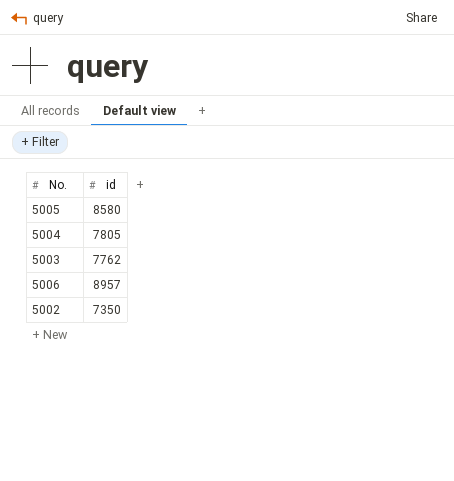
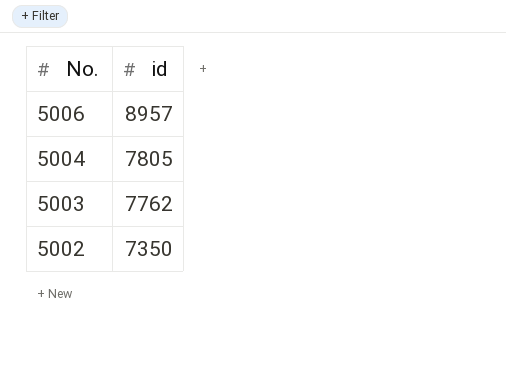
row order: none -> No. descending
row 5005: 8580 -> none

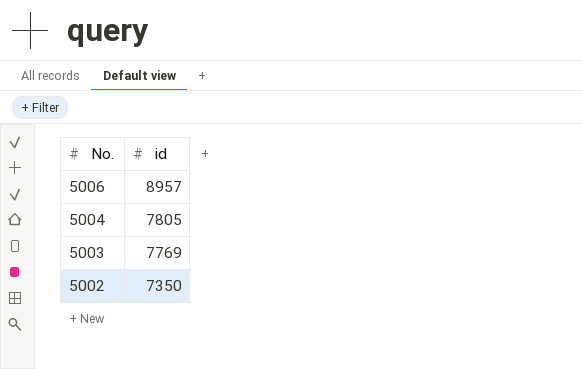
5003 | id: 7762 -> 7769

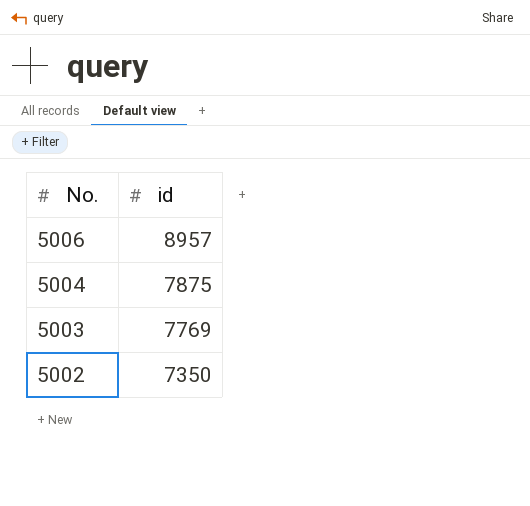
5004 | id: 7805 -> 7875

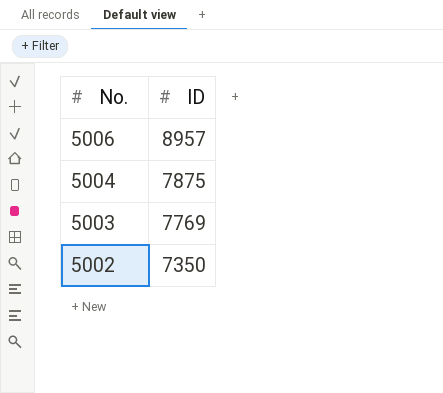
column name: id -> ID

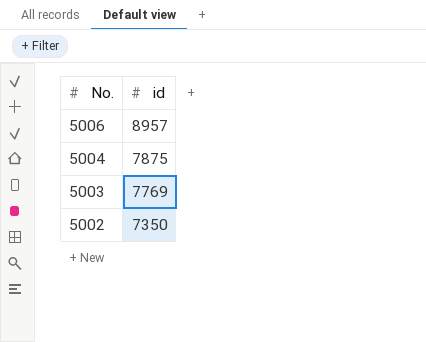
column name: ID -> id

